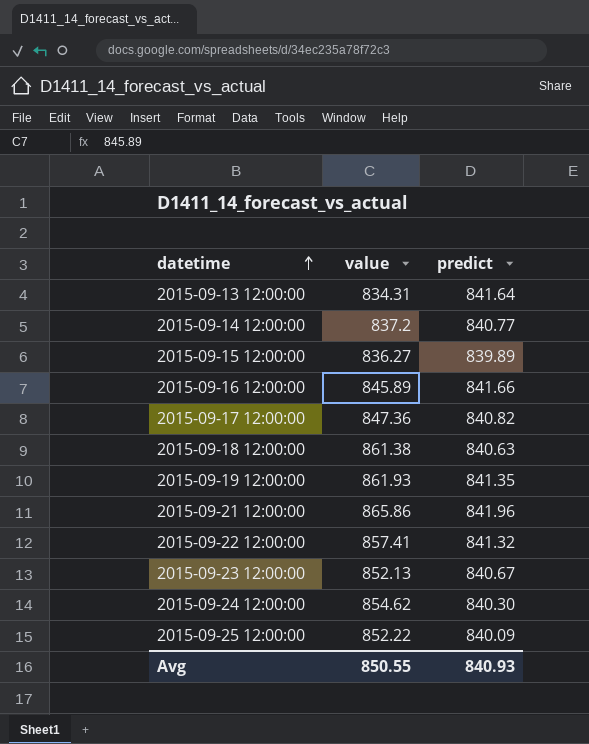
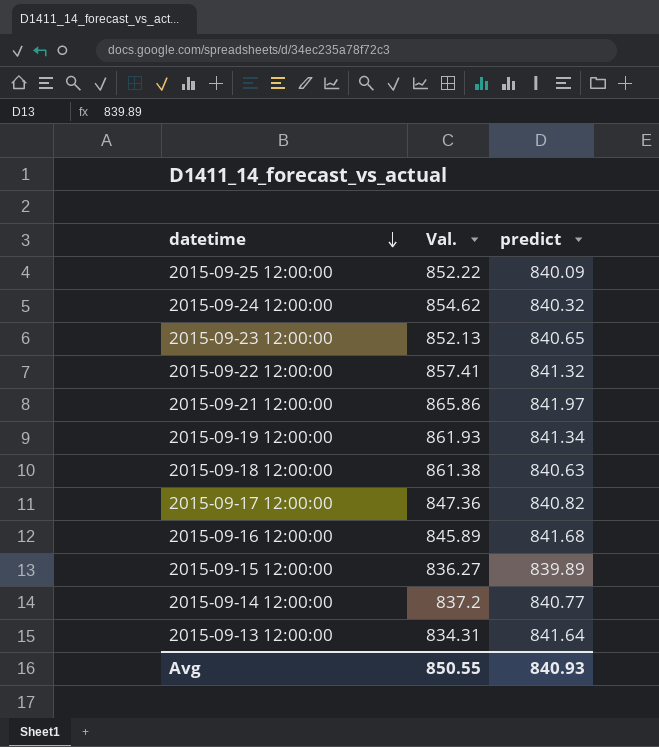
row order: datetime ascending -> datetime descending
column name: value -> Val.
2015-09-24 12:00:00 | predict: 840.30 -> 840.32
2015-09-23 12:00:00 | predict: 840.67 -> 840.65
2015-09-21 12:00:00 | predict: 841.96 -> 841.97
2015-09-19 12:00:00 | predict: 841.35 -> 841.34
2015-09-16 12:00:00 | predict: 841.66 -> 841.68

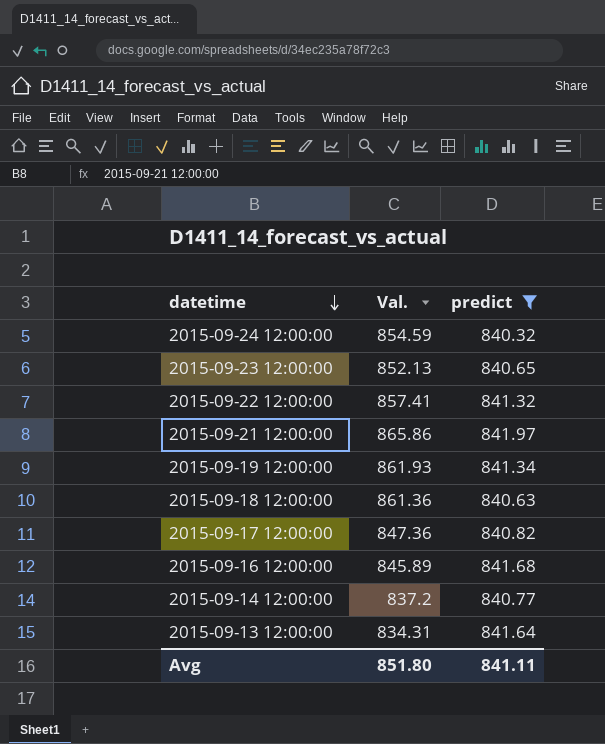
filter: none -> predict >= 840.32
2015-09-24 12:00:00 | Val.: 854.62 -> 854.59
2015-09-18 12:00:00 | Val.: 861.38 -> 861.36
Avg | Val.: 850.55 -> 851.80
Avg | predict: 840.93 -> 841.11

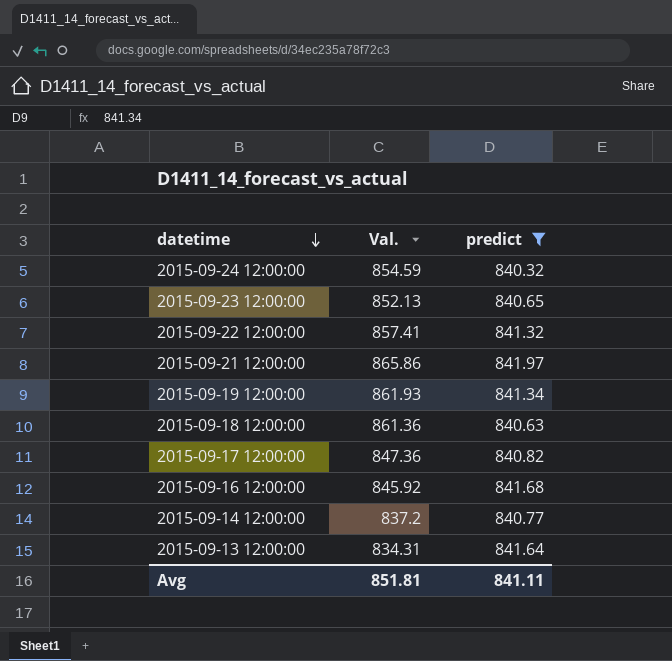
2015-09-16 12:00:00 | Val.: 845.89 -> 845.92
Avg | Val.: 851.80 -> 851.81

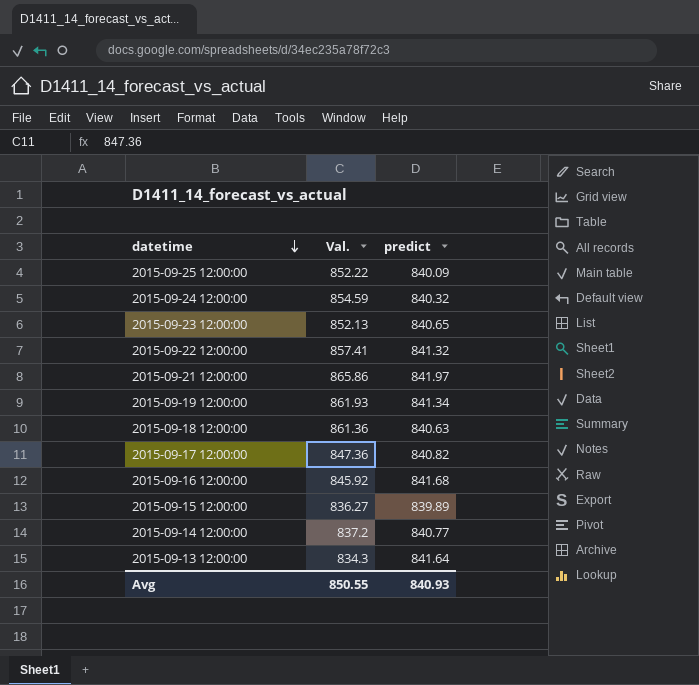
filter: predict >= 840.32 -> none
2015-09-13 12:00:00 | Val.: 834.31 -> 834.3
Avg | Val.: 851.81 -> 850.55
Avg | predict: 841.11 -> 840.93

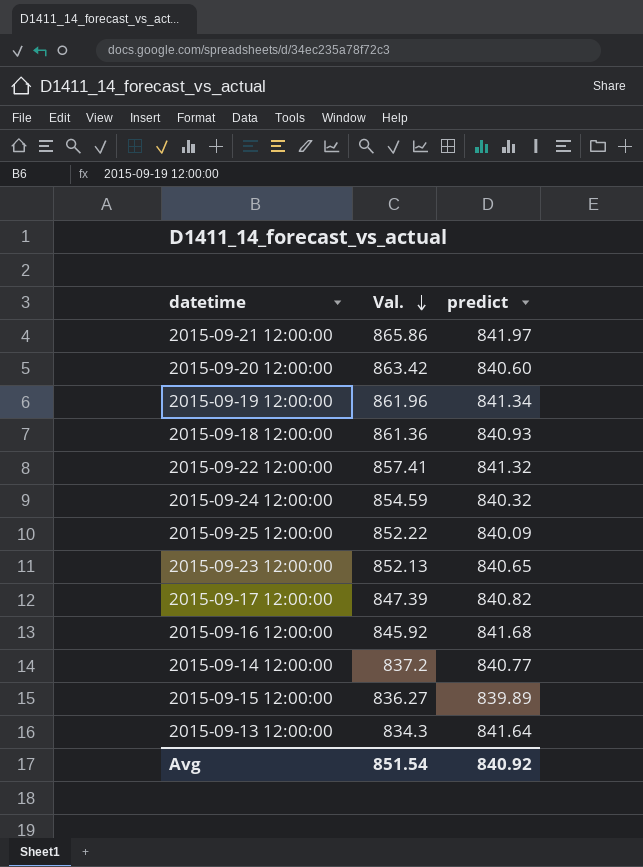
row order: datetime descending -> Val. descending
row 2015-09-20 12:00:00: none -> 863.42 | 840.60
2015-09-19 12:00:00 | Val.: 861.93 -> 861.96
2015-09-18 12:00:00 | predict: 840.63 -> 840.93
2015-09-17 12:00:00 | Val.: 847.36 -> 847.39
Avg | Val.: 850.55 -> 851.54
Avg | predict: 840.93 -> 840.92

